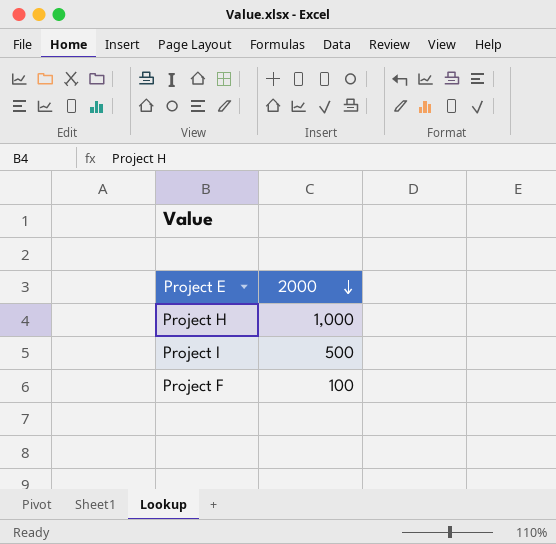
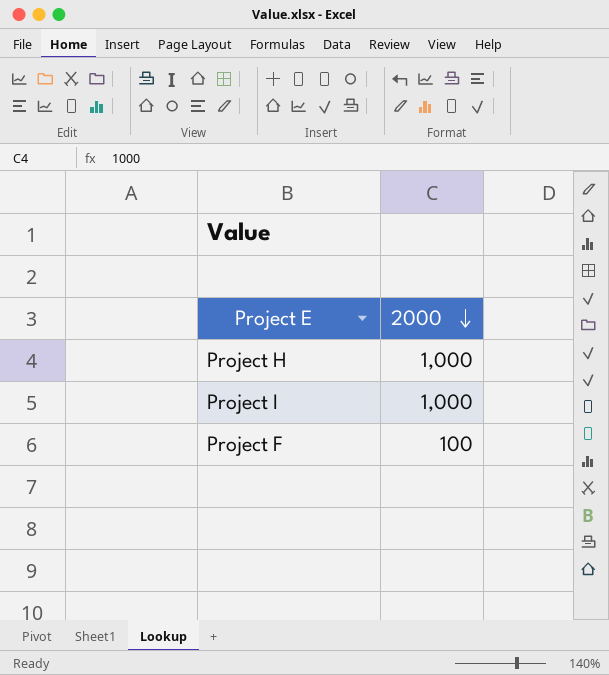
Project I | 2000: 500 -> 1,000

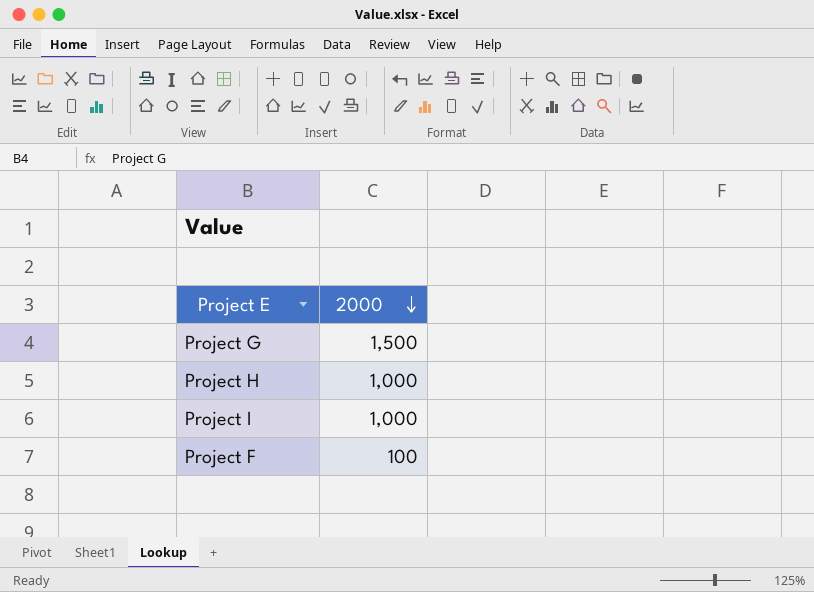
row Project G: none -> 1,500

